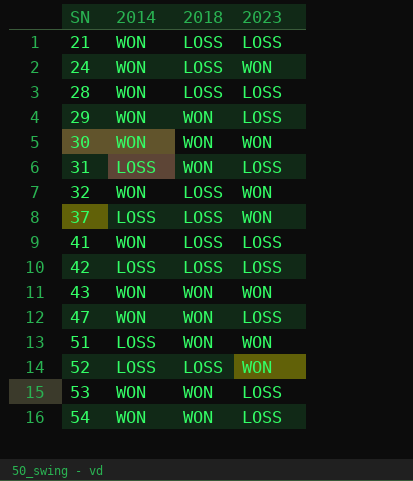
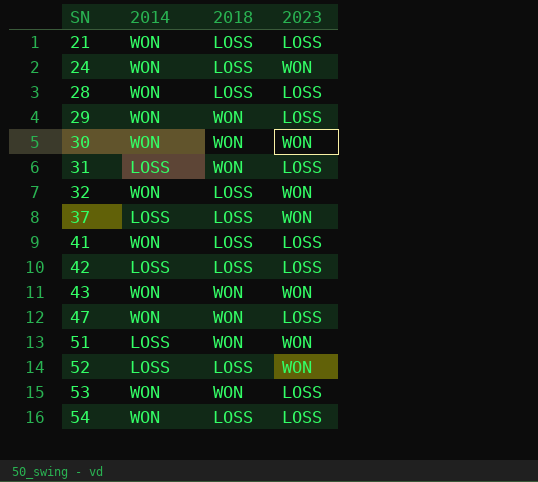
54 | 2018: WON -> LOSS

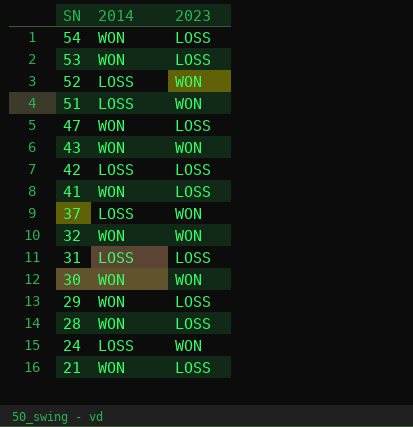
row order: SN ascending -> SN descending
column 2018 | position: 3 -> none
24 | 2014: WON -> LOSS

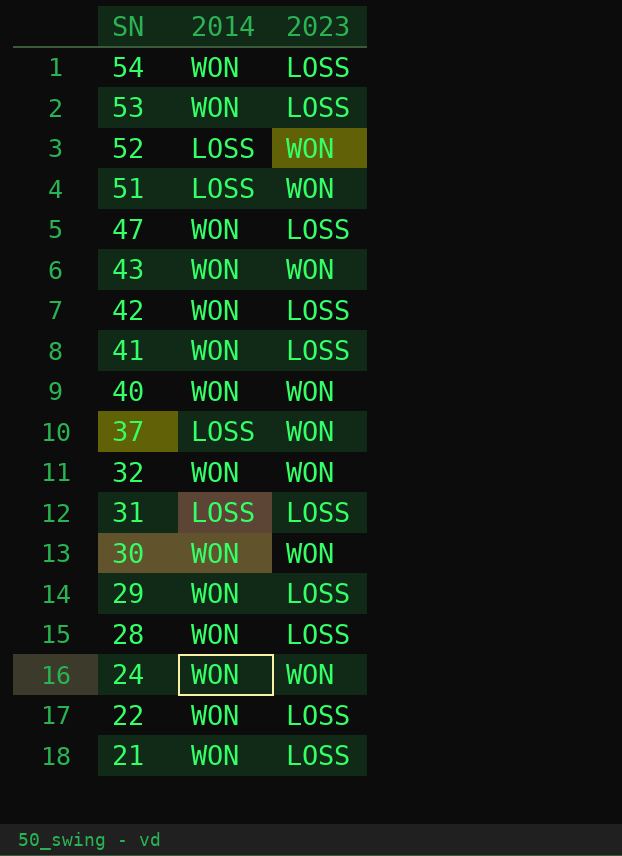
42 | 2014: LOSS -> WON
row 40: none -> WON | WON
24 | 2014: LOSS -> WON
row 22: none -> WON | LOSS

